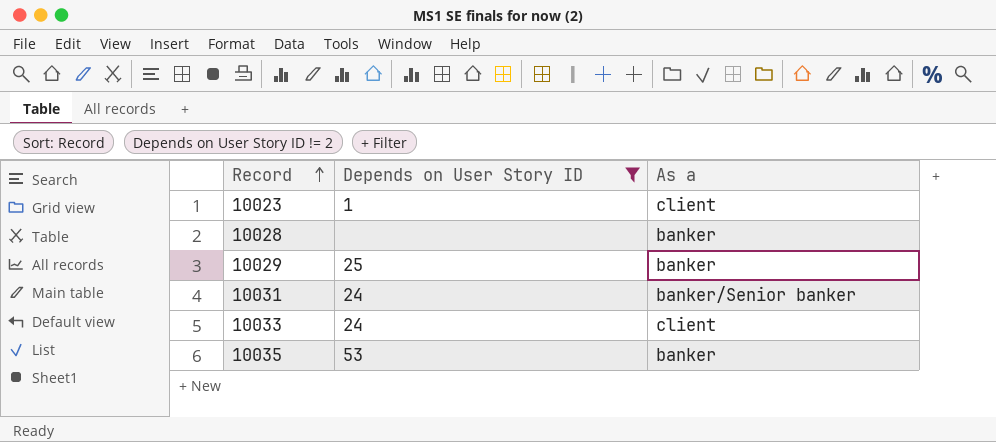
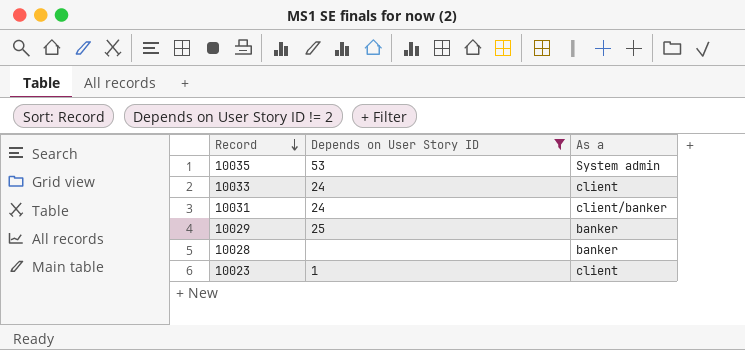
row order: Record ascending -> Record descending
10035 | As a: banker -> System admin
10031 | As a: banker/Senior banker -> client/banker

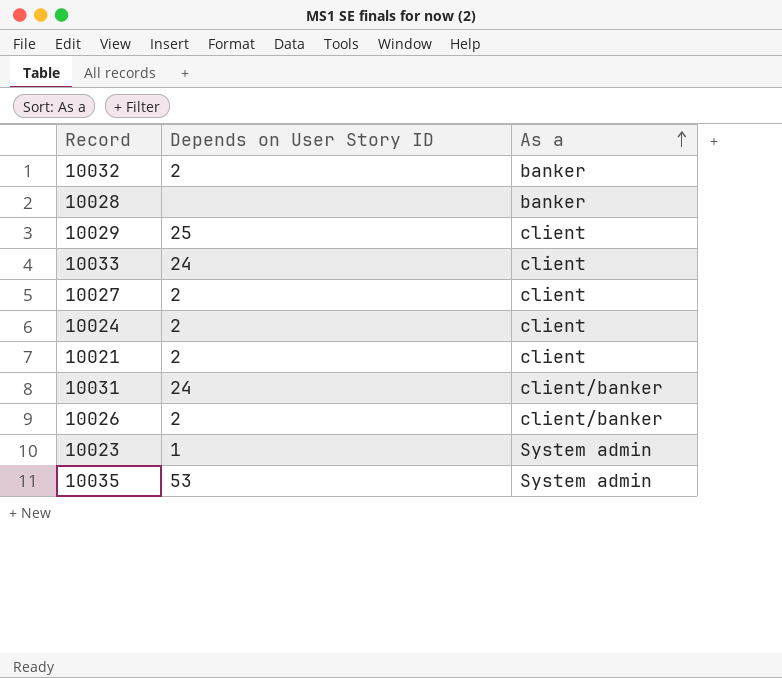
filter: Depends on User Story ID != 2 -> none
row order: Record descending -> As a ascending
10029 | As a: banker -> client
10023 | As a: client -> System admin

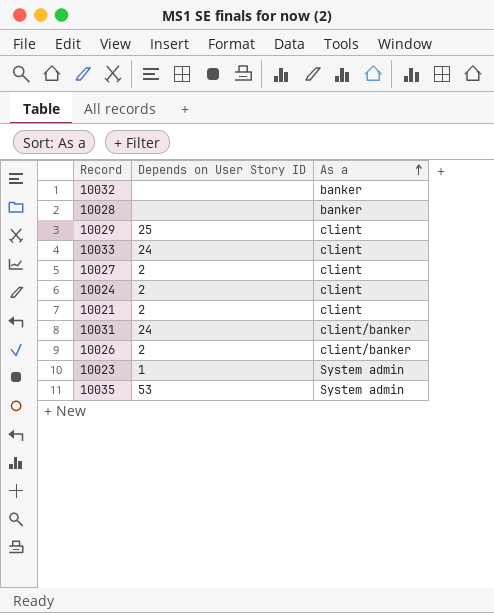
10032 | Depends on User Story ID: 2 -> none

